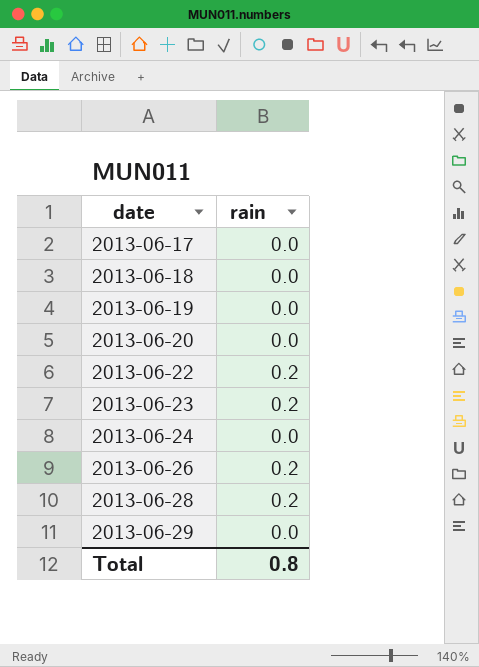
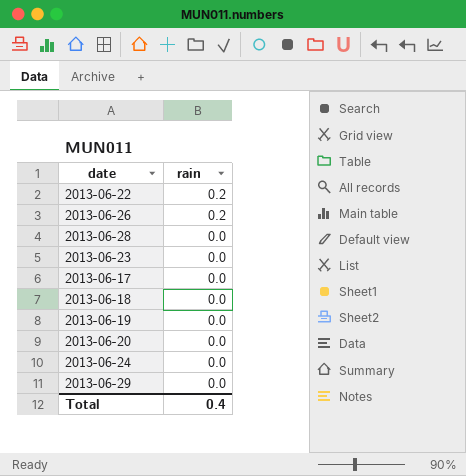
row order: date ascending -> rain descending
2013-06-28 | rain: 0.2 -> 0.0
2013-06-23 | rain: 0.2 -> 0.0
Total | rain: 0.8 -> 0.4

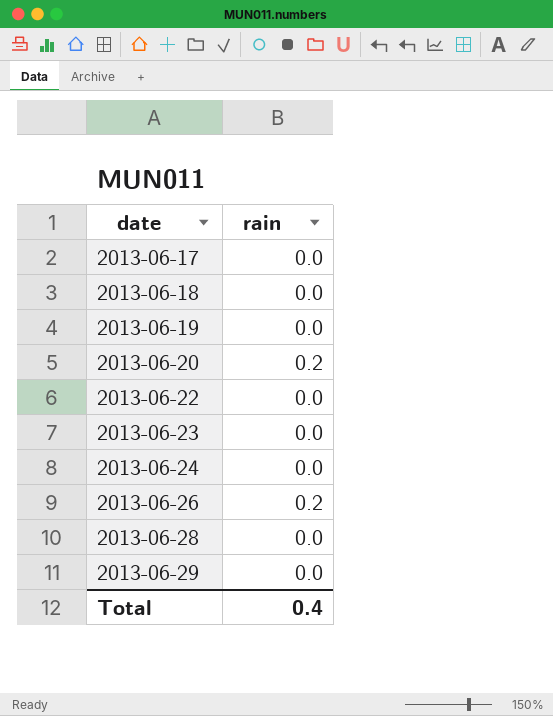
row order: rain descending -> date ascending
2013-06-20 | rain: 0.0 -> 0.2
2013-06-22 | rain: 0.2 -> 0.0

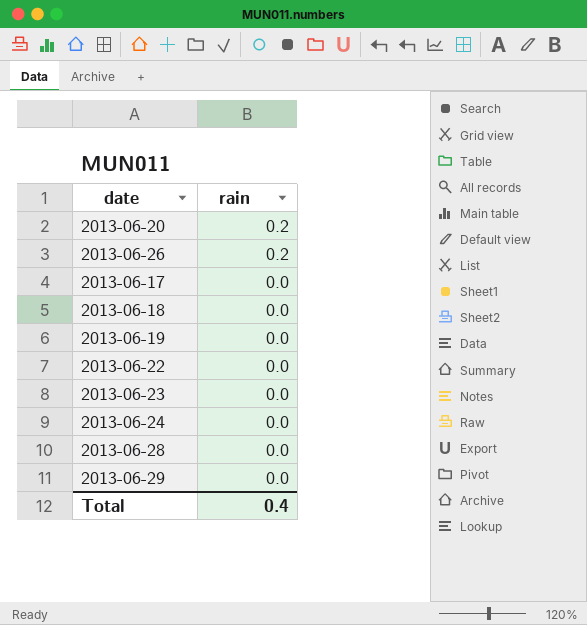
row order: date ascending -> rain descending

